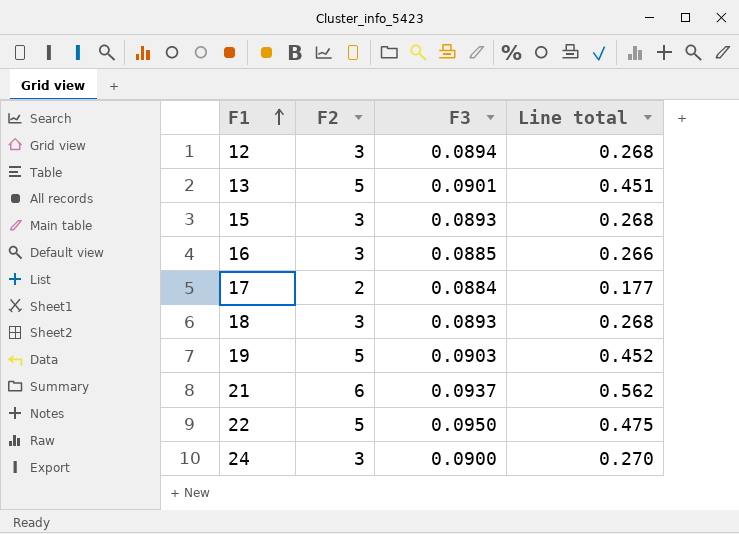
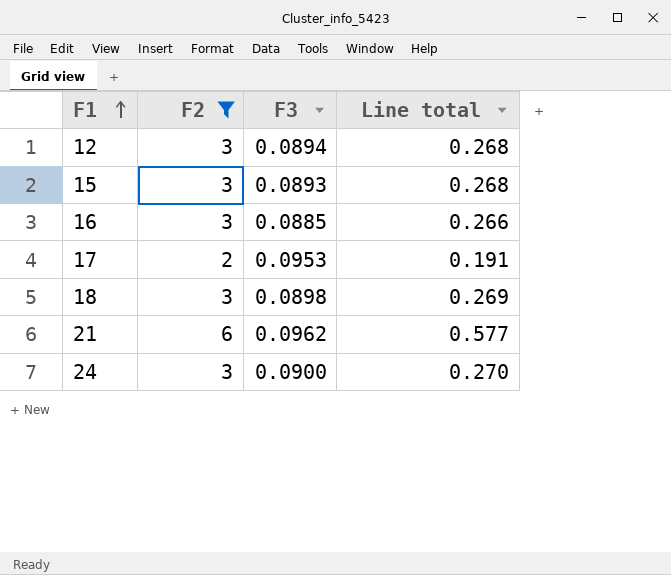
filter: none -> F2 != 5
17 | F3: 0.0884 -> 0.0953
17 | Line total: 0.177 -> 0.191
18 | F3: 0.0893 -> 0.0898
18 | Line total: 0.268 -> 0.269
21 | F3: 0.0937 -> 0.0962
21 | Line total: 0.562 -> 0.577

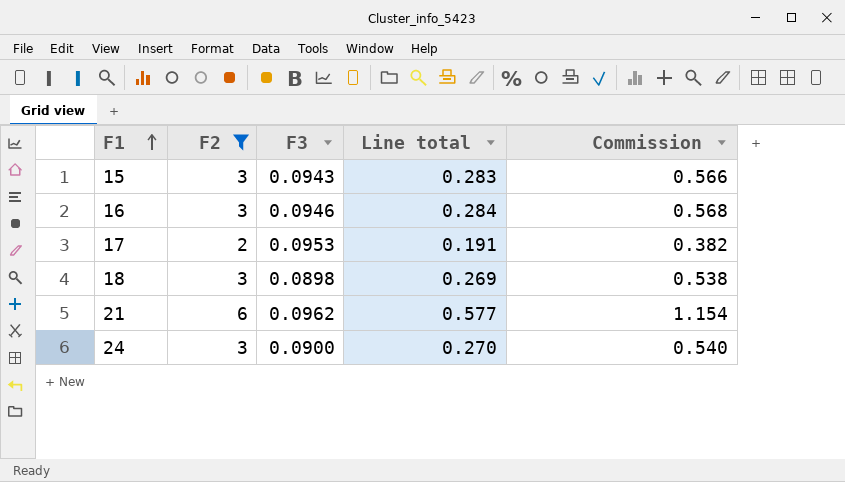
column Commission | formula: none -> [Line total] * 2
row 12: 3 | 0.0894 | 0.268 -> none
15 | F3: 0.0893 -> 0.0943
15 | Line total: 0.268 -> 0.283
16 | F3: 0.0885 -> 0.0946
16 | Line total: 0.266 -> 0.284

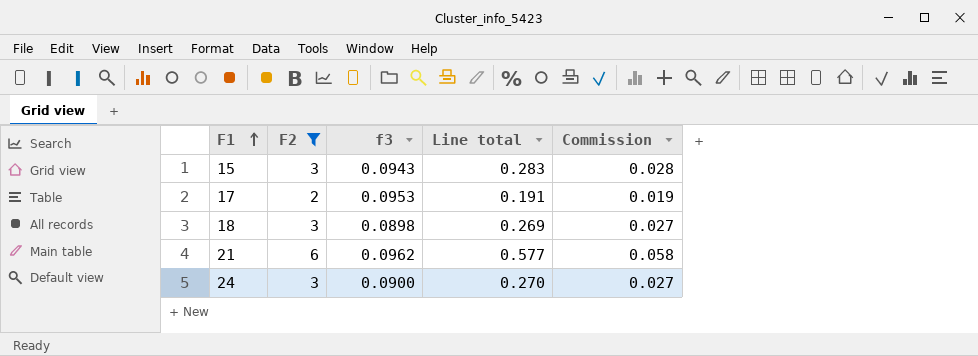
column name: F3 -> f3
column Commission | formula: [Line total] * 2 -> [Line total] * 0.1
row 16: 3 | 0.0946 | 0.284 | 0.568 -> none

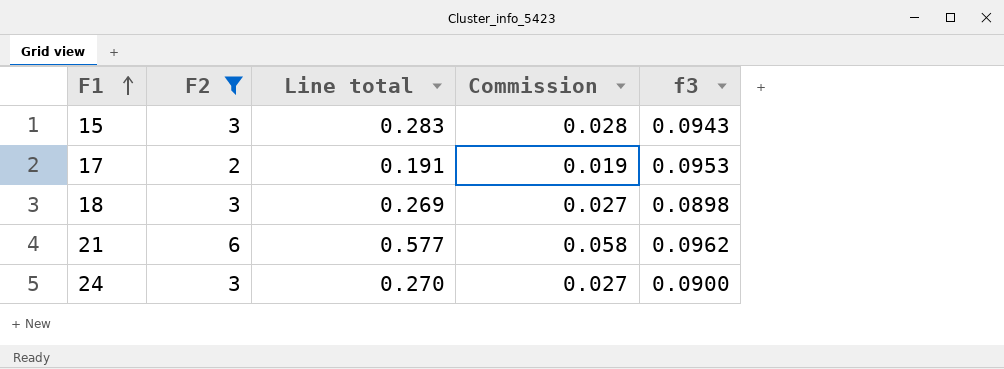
column f3 | position: 3 -> 5

